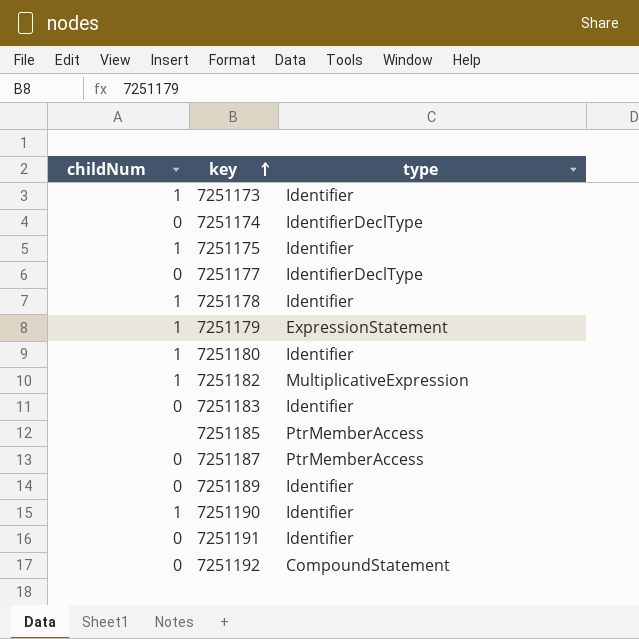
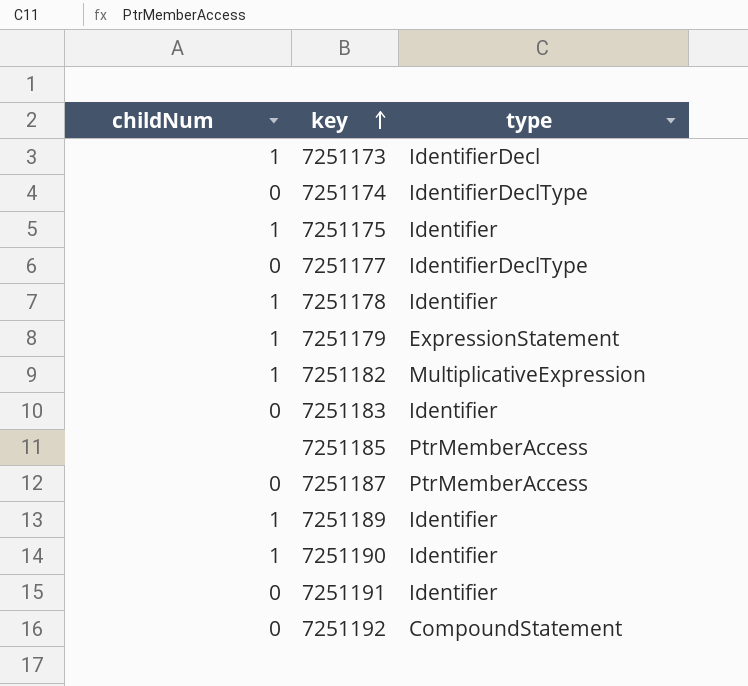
row 7251180: 1 | Identifier -> none
7251173 | type: Identifier -> IdentifierDecl
7251189 | childNum: 0 -> 1

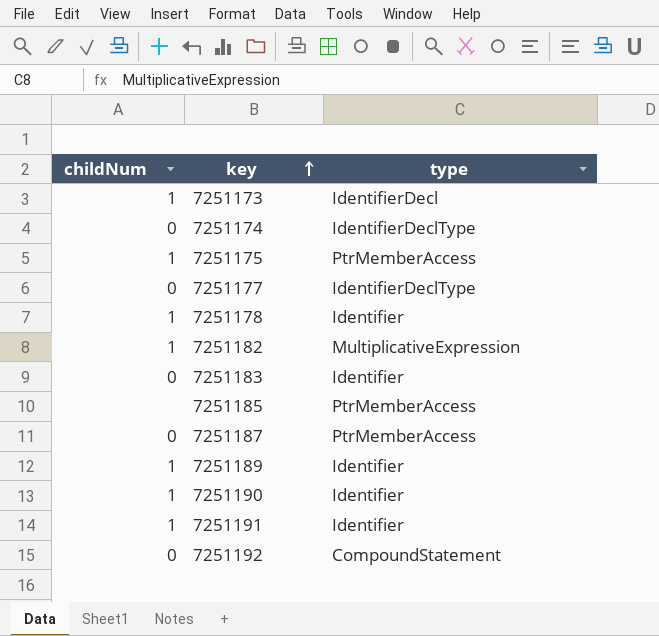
row 7251179: 1 | ExpressionStatement -> none
7251175 | type: Identifier -> PtrMemberAccess
7251191 | childNum: 0 -> 1

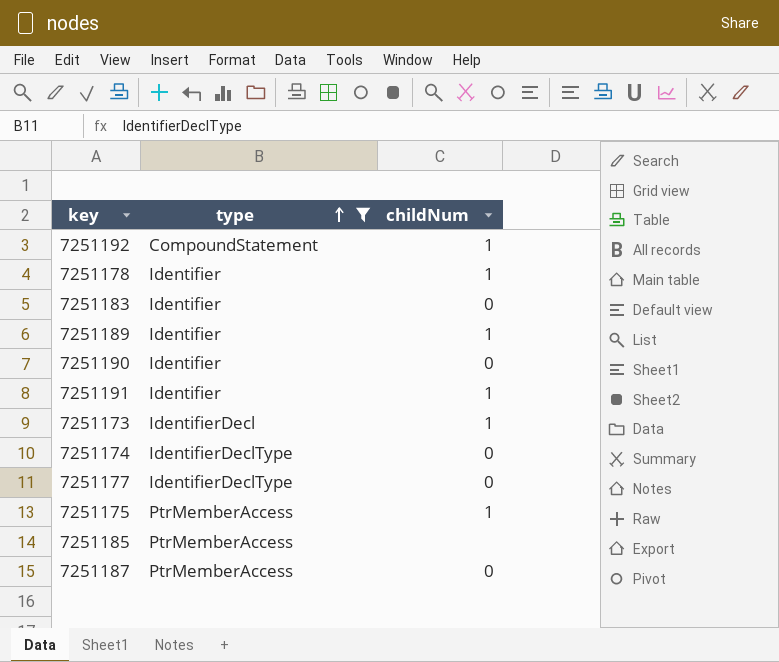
filter: none -> type != MultiplicativeExpression
row order: key ascending -> type ascending
column childNum | position: 1 -> 3
7251192 | childNum: 0 -> 1
7251190 | childNum: 1 -> 0

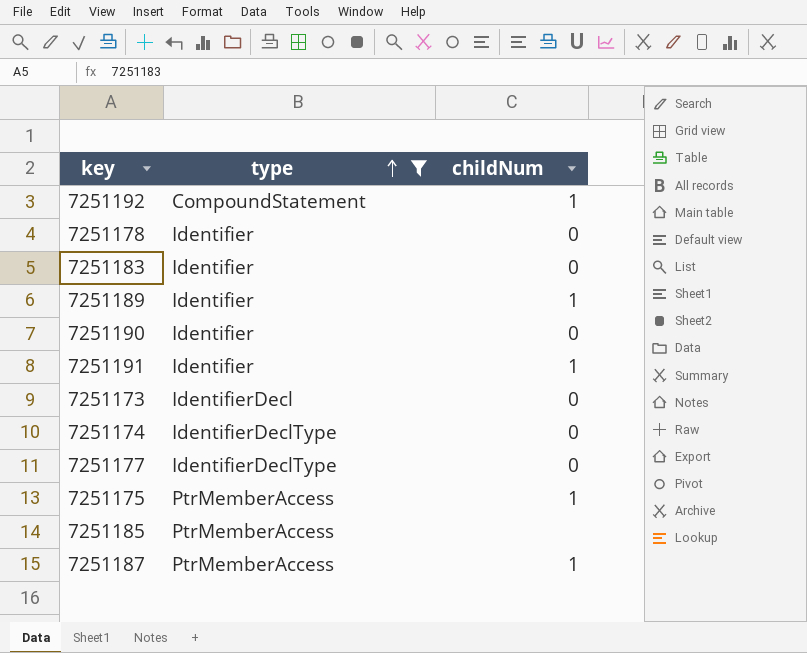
7251178 | childNum: 1 -> 0
7251173 | childNum: 1 -> 0
7251187 | childNum: 0 -> 1

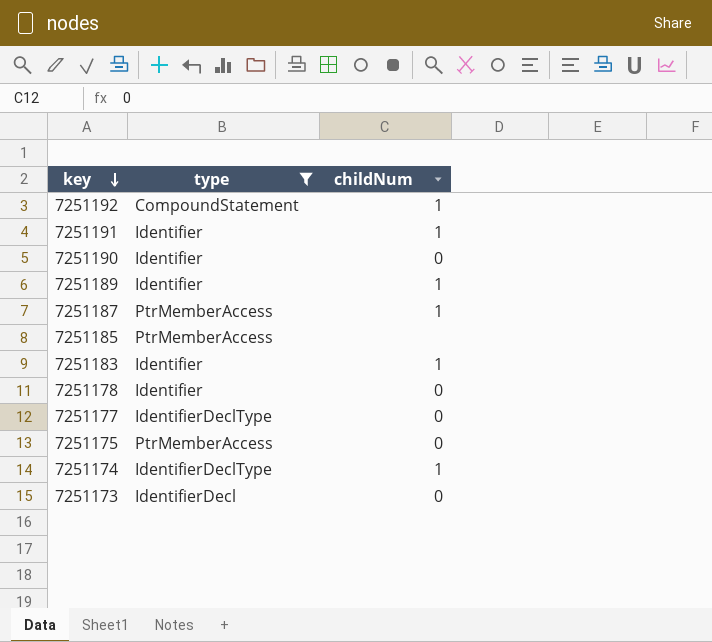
row order: type ascending -> key descending
7251183 | childNum: 0 -> 1
7251175 | childNum: 1 -> 0
7251174 | childNum: 0 -> 1

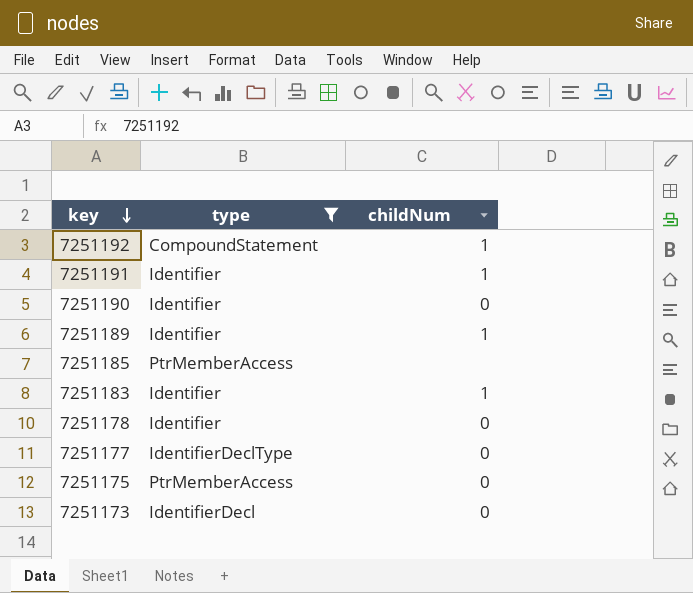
row 7251187: PtrMemberAccess | 1 -> none
row 7251174: IdentifierDeclType | 1 -> none

